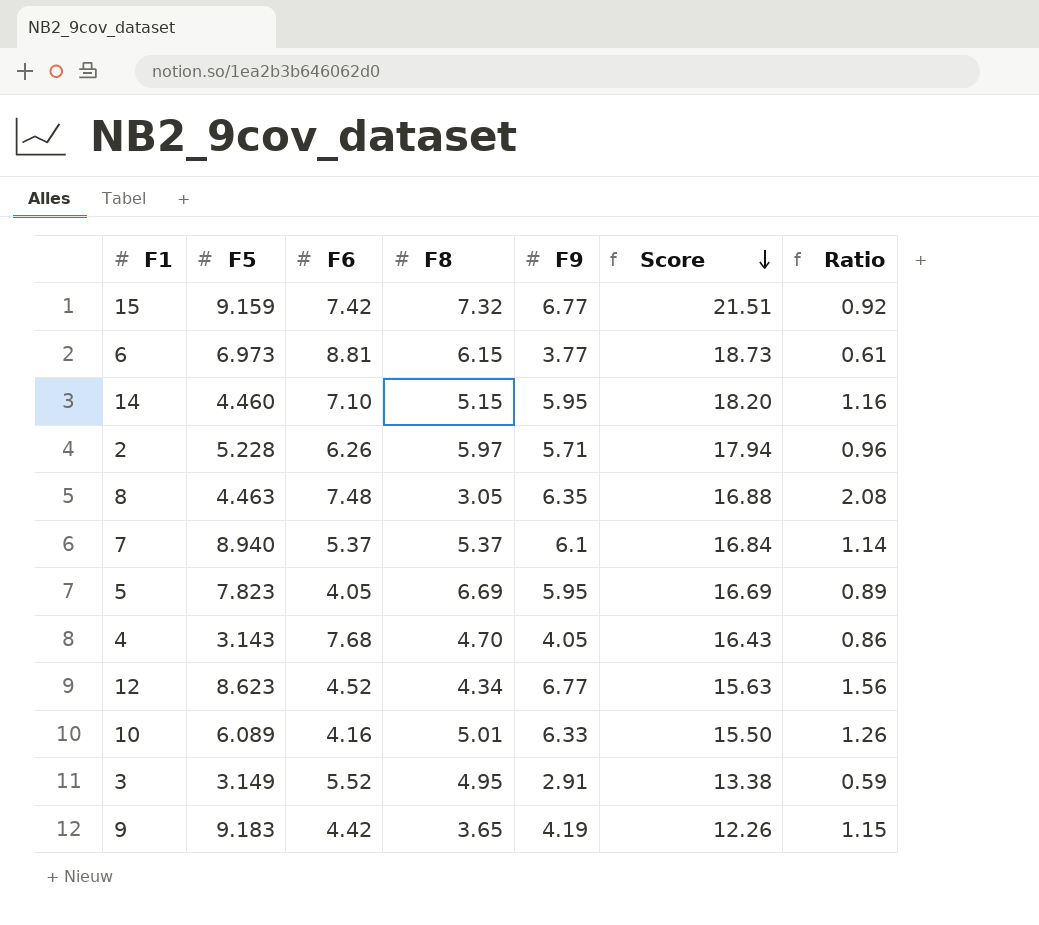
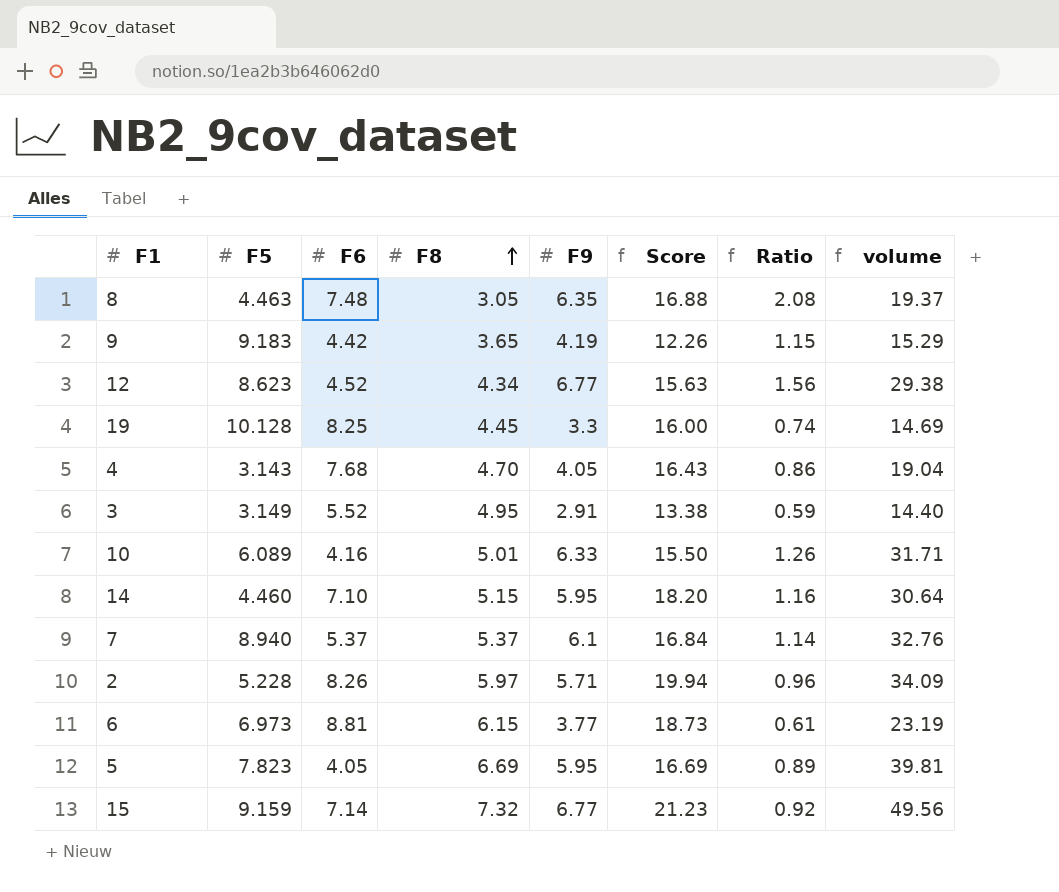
row order: Score descending -> F8 ascending
column volume | formula: none -> [F8] * [F9]
row 19: none -> 10.128 | 8.25 | 4.45 | 3.3 | 16.00 | 0.74 | 14.69
2 | F6: 6.26 -> 8.26
2 | Score: 17.94 -> 19.94
15 | F6: 7.42 -> 7.14
15 | Score: 21.51 -> 21.23

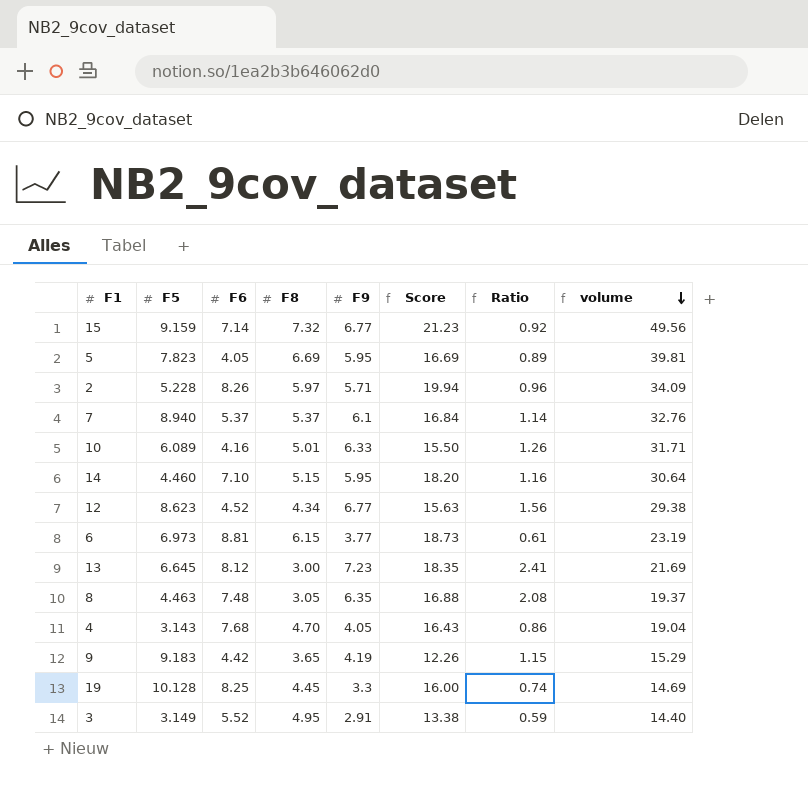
row order: F8 ascending -> volume descending
row 13: none -> 6.645 | 8.12 | 3.00 | 7.23 | 18.35 | 2.41 | 21.69

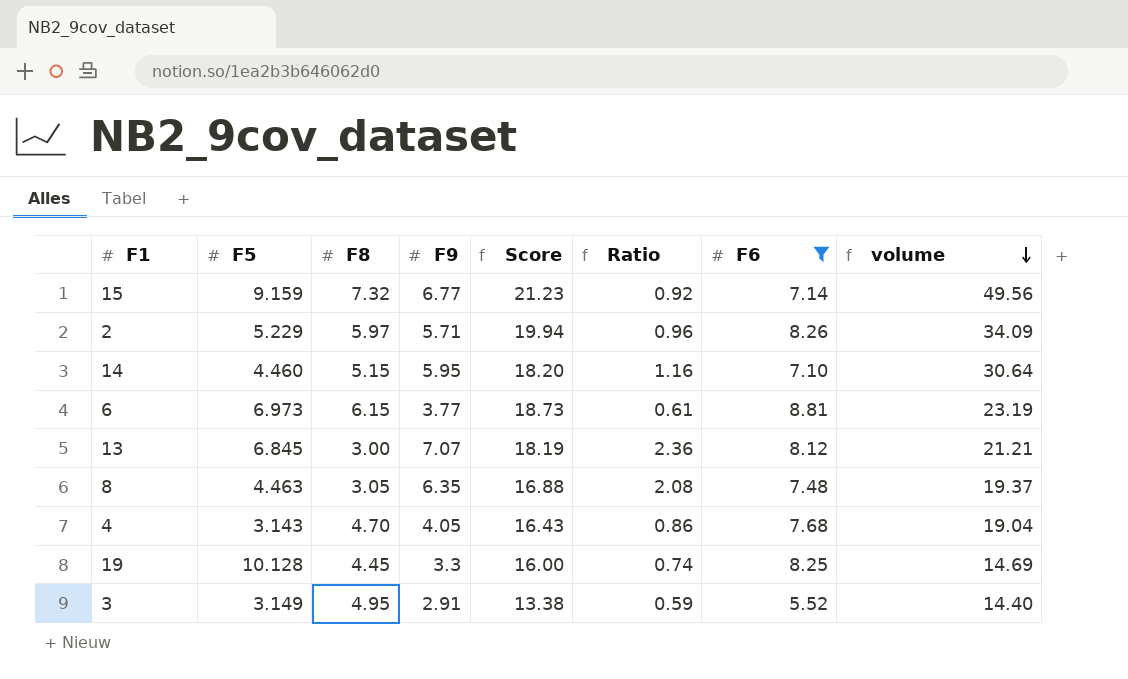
filter: none -> F6 >= 5.52
column F6 | position: 3 -> 7
2 | F5: 5.228 -> 5.229
13 | F5: 6.645 -> 6.845
13 | F9: 7.23 -> 7.07
13 | Score: 18.35 -> 18.19
13 | Ratio: 2.41 -> 2.36
13 | volume: 21.69 -> 21.21

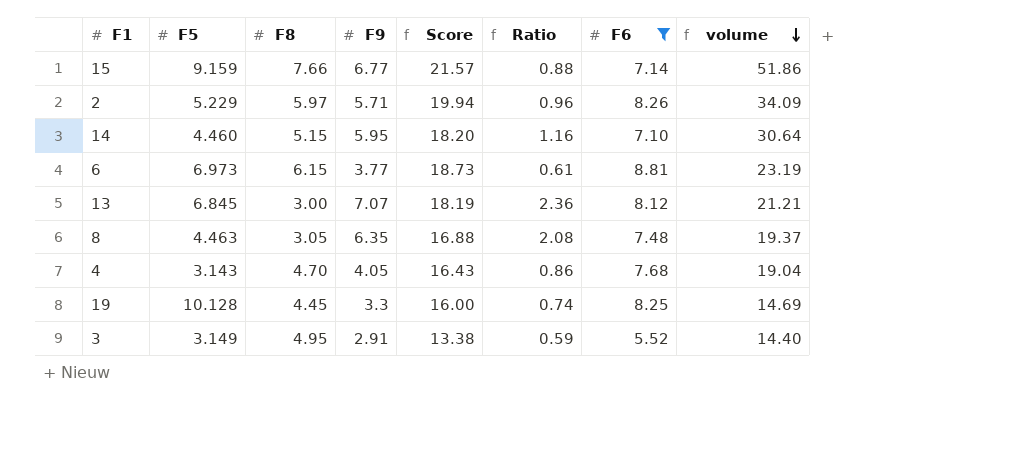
15 | F8: 7.32 -> 7.66
15 | Score: 21.23 -> 21.57
15 | Ratio: 0.92 -> 0.88
15 | volume: 49.56 -> 51.86

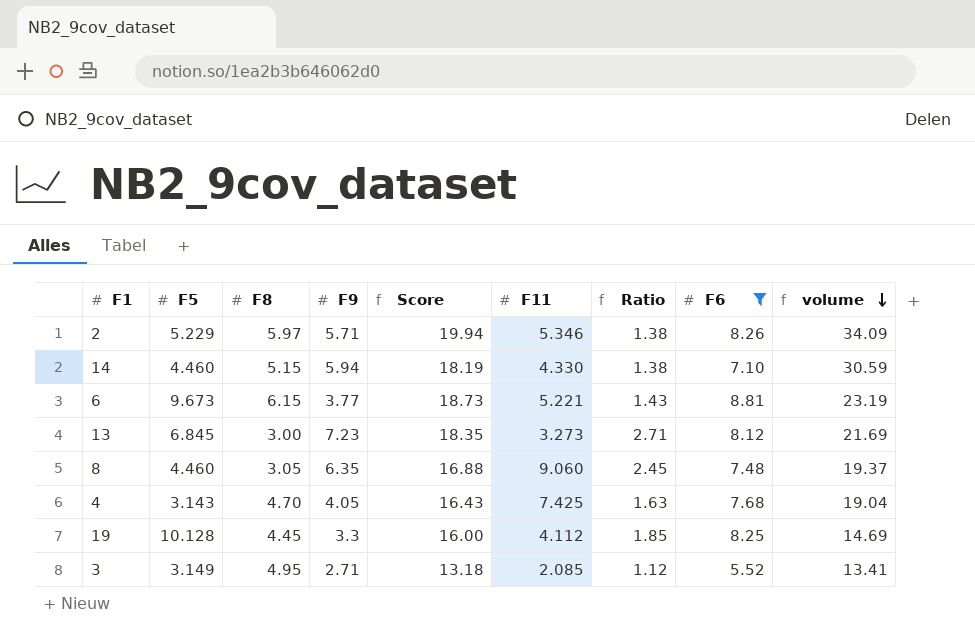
column F11 | position: none -> 6
column Ratio | formula: [F9] / [F8] -> [F6] / [F8]
row 15: 9.159 | 7.66 | 6.77 | 21.57 | 0.88 | 7.14 | 51.86 -> none
14 | F9: 5.95 -> 5.94
14 | Score: 18.20 -> 18.19
14 | volume: 30.64 -> 30.59
6 | F5: 6.973 -> 9.673
13 | F9: 7.07 -> 7.23
13 | Score: 18.19 -> 18.35
13 | volume: 21.21 -> 21.69
8 | F5: 4.463 -> 4.460
3 | F9: 2.91 -> 2.71
3 | Score: 13.38 -> 13.18
3 | volume: 14.40 -> 13.41

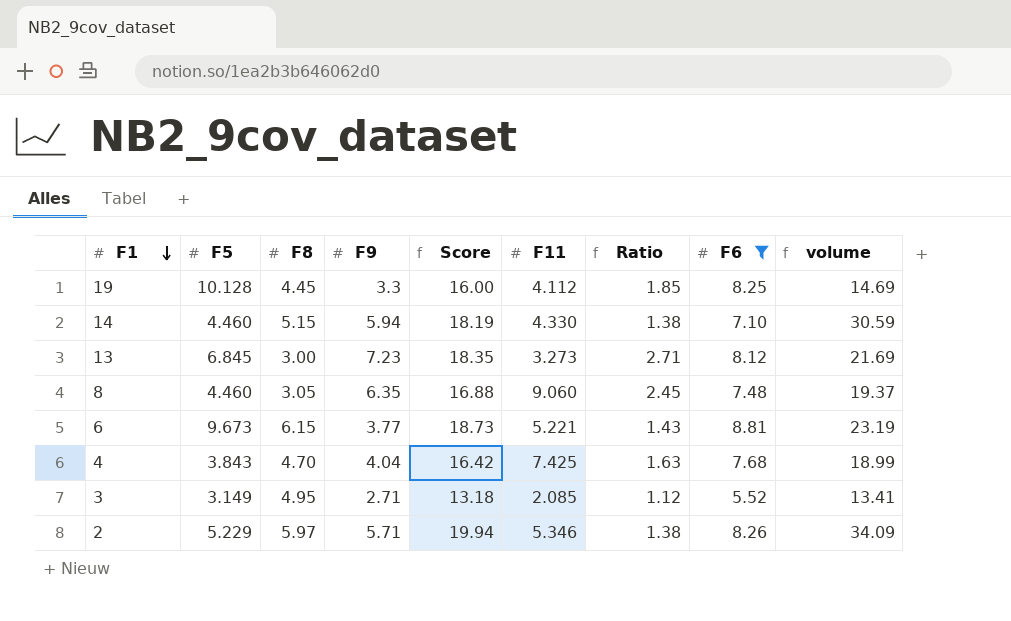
row order: volume descending -> F1 descending
4 | F5: 3.143 -> 3.843
4 | F9: 4.05 -> 4.04
4 | Score: 16.43 -> 16.42
4 | volume: 19.04 -> 18.99

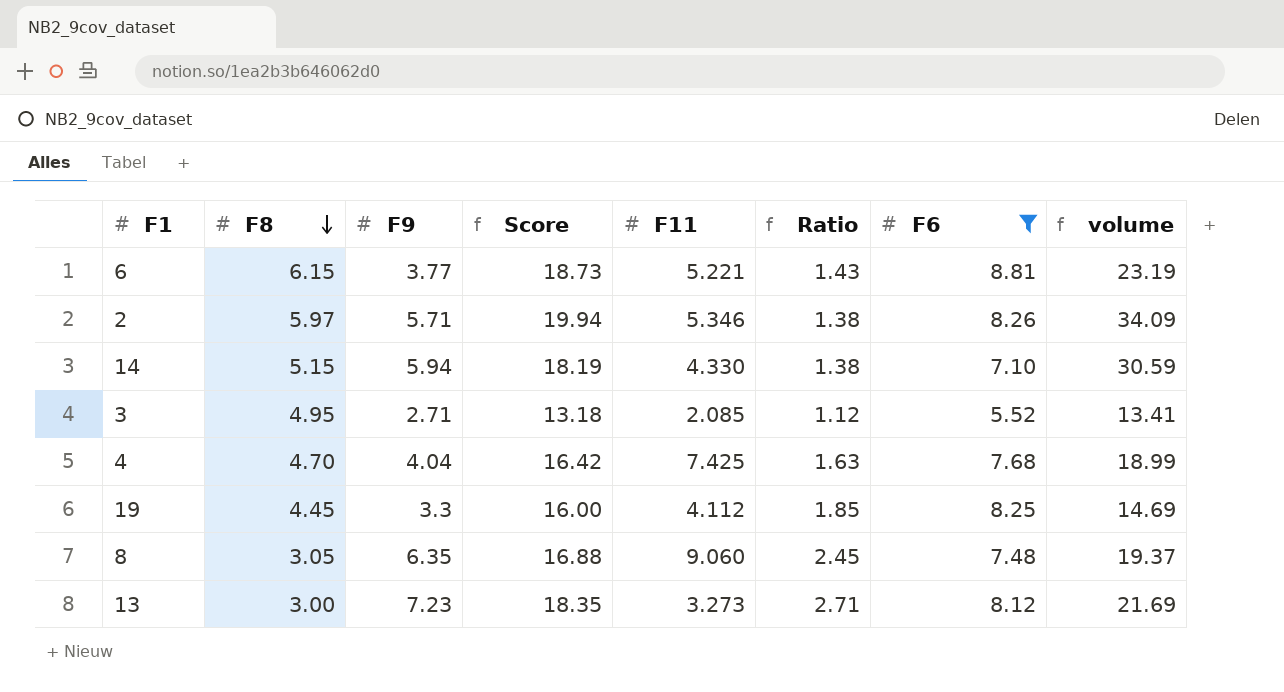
row order: F1 descending -> F8 descending
column F5 | position: 2 -> none

